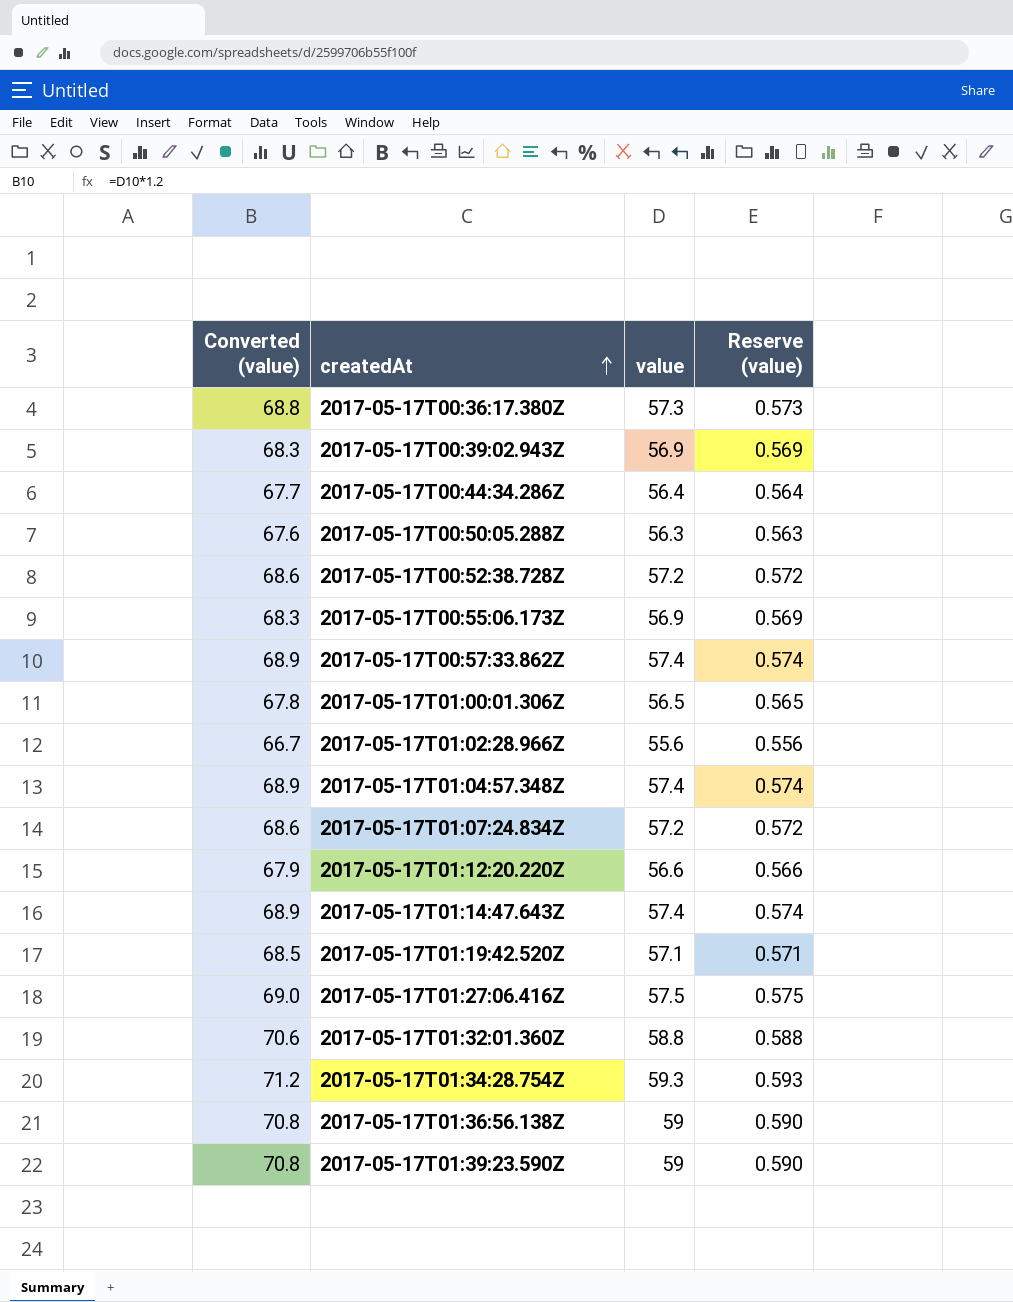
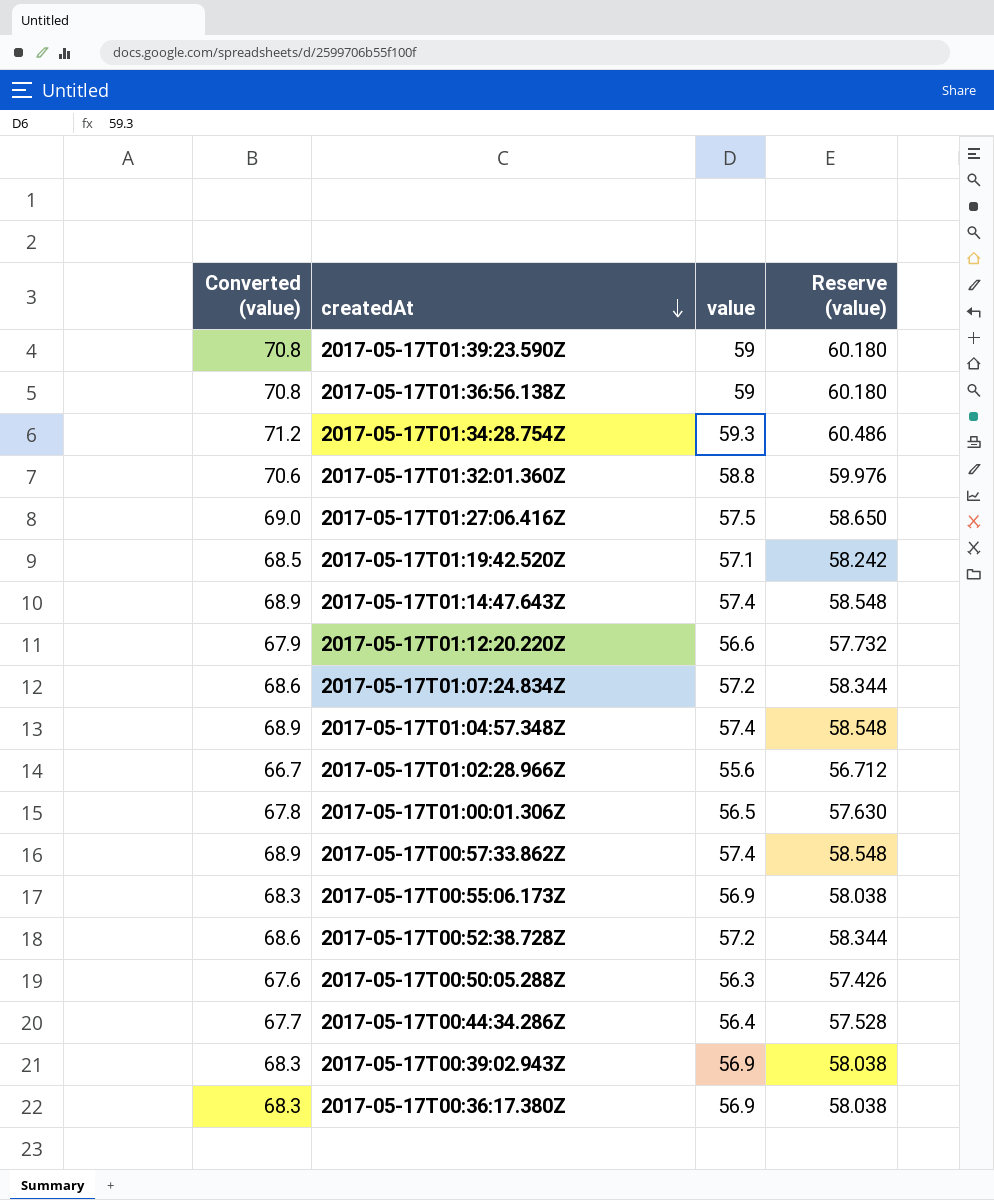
row order: createdAt ascending -> createdAt descending
column Reserve (value) | formula: [value] * 0.01 -> [value] * 1.02
2017-05-17T00:36:17.380Z | Converted (value): 68.8 -> 68.3
2017-05-17T00:36:17.380Z | value: 57.3 -> 56.9

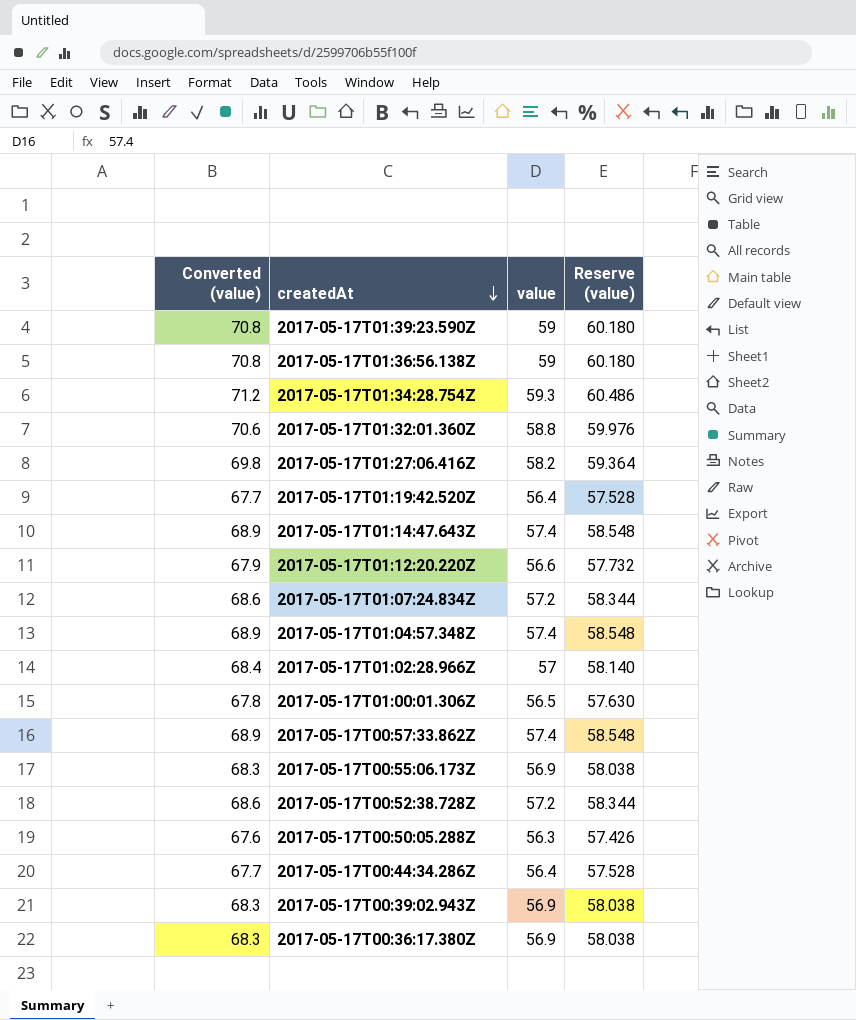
2017-05-17T01:27:06.416Z | Converted (value): 69.0 -> 69.8
2017-05-17T01:27:06.416Z | value: 57.5 -> 58.2
2017-05-17T01:27:06.416Z | Reserve (value): 58.650 -> 59.364
2017-05-17T01:19:42.520Z | Converted (value): 68.5 -> 67.7
2017-05-17T01:19:42.520Z | value: 57.1 -> 56.4
2017-05-17T01:19:42.520Z | Reserve (value): 58.242 -> 57.528
2017-05-17T01:02:28.966Z | Converted (value): 66.7 -> 68.4
2017-05-17T01:02:28.966Z | value: 55.6 -> 57
2017-05-17T01:02:28.966Z | Reserve (value): 56.712 -> 58.140

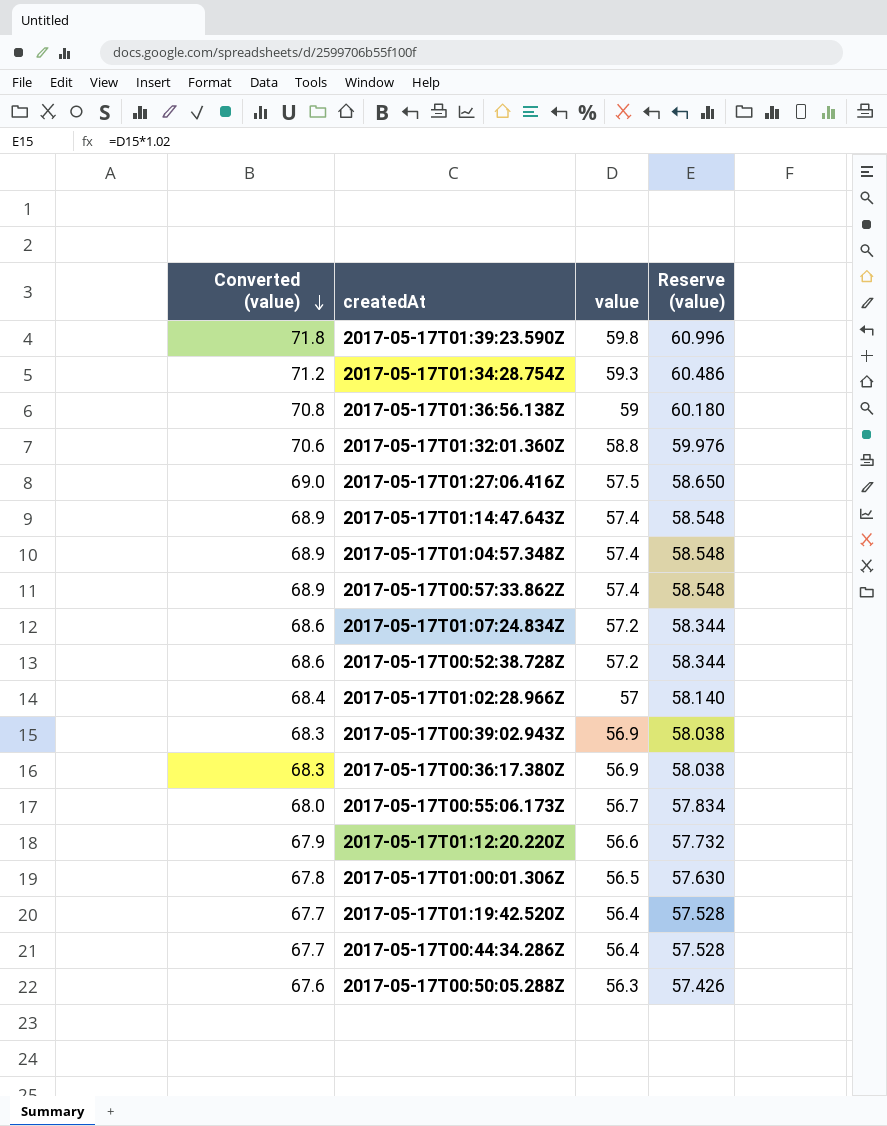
row order: createdAt descending -> Converted (value) descending
2017-05-17T01:39:23.590Z | Converted (value): 70.8 -> 71.8
2017-05-17T01:39:23.590Z | value: 59 -> 59.8
2017-05-17T01:39:23.590Z | Reserve (value): 60.180 -> 60.996
2017-05-17T01:27:06.416Z | Converted (value): 69.8 -> 69.0
2017-05-17T01:27:06.416Z | value: 58.2 -> 57.5
2017-05-17T01:27:06.416Z | Reserve (value): 59.364 -> 58.650
2017-05-17T00:55:06.173Z | Converted (value): 68.3 -> 68.0
2017-05-17T00:55:06.173Z | value: 56.9 -> 56.7
2017-05-17T00:55:06.173Z | Reserve (value): 58.038 -> 57.834

